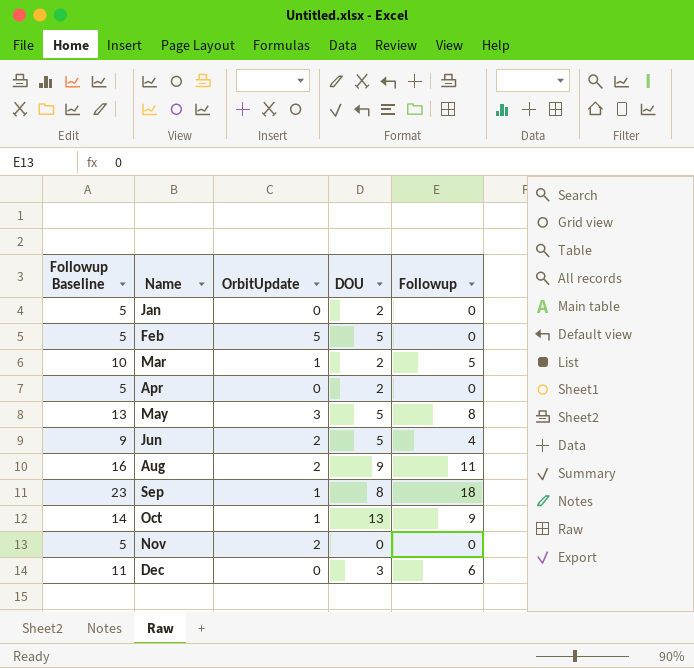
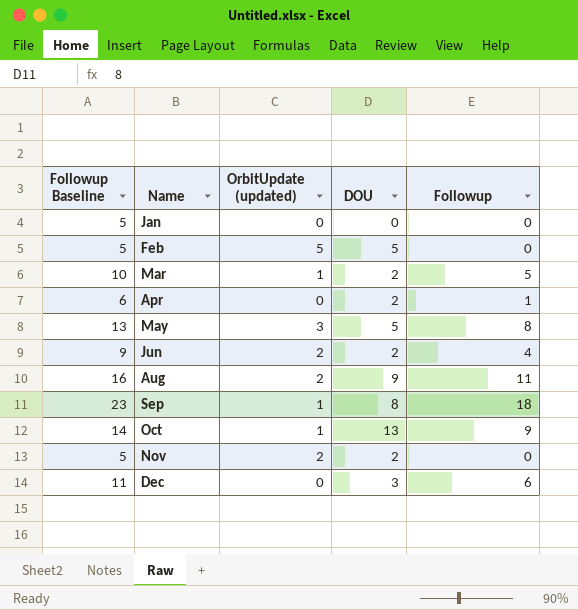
column name: OrbitUpdate -> OrbitUpdate (updated)
Jan | DOU: 2 -> 0
Apr | Followup Baseline: 5 -> 6
Apr | Followup: 0 -> 1
Jun | DOU: 5 -> 2
Nov | DOU: 0 -> 2

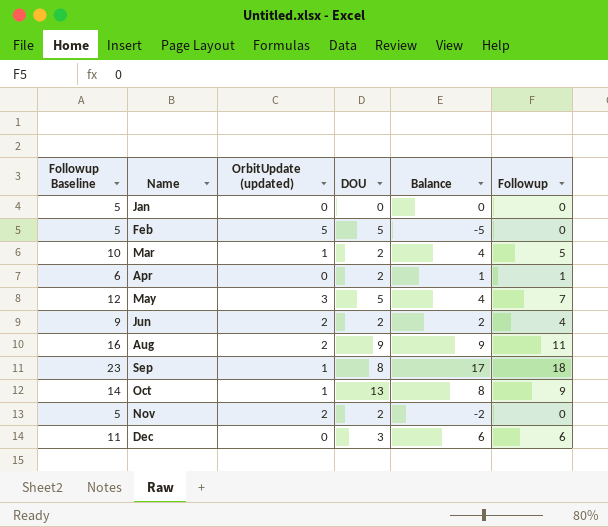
column Balance | formula: none -> [Followup] - [OrbitUpdate (updated)]
May | Followup Baseline: 13 -> 12
May | Followup: 8 -> 7

